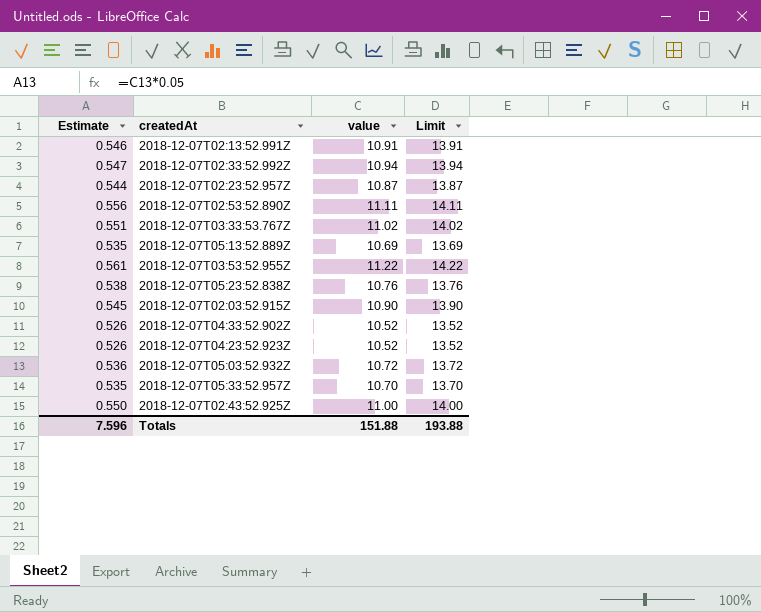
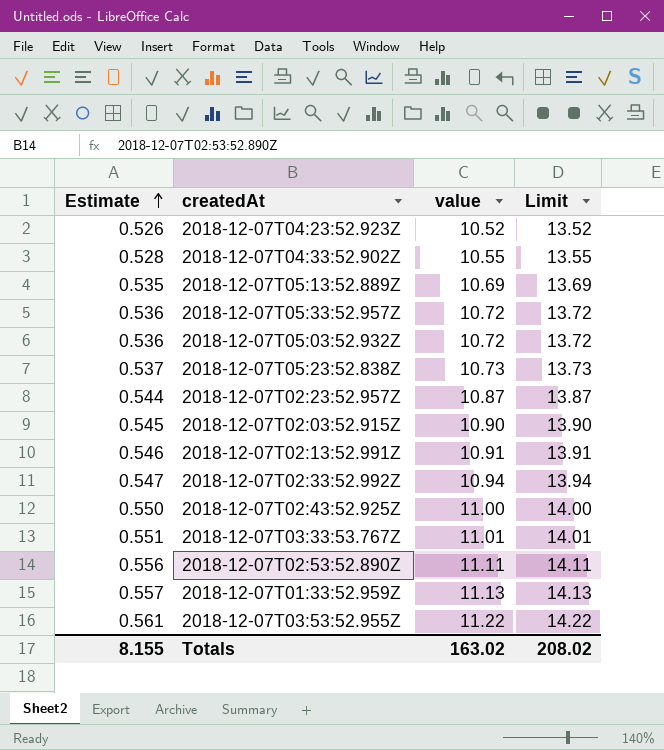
row order: none -> Estimate ascending
2018-12-07T04:33:52.902Z | Estimate: 0.526 -> 0.528
2018-12-07T04:33:52.902Z | value: 10.52 -> 10.55
2018-12-07T04:33:52.902Z | Limit: 13.52 -> 13.55
2018-12-07T05:33:52.957Z | Estimate: 0.535 -> 0.536
2018-12-07T05:33:52.957Z | value: 10.70 -> 10.72
2018-12-07T05:33:52.957Z | Limit: 13.70 -> 13.72
2018-12-07T05:23:52.838Z | Estimate: 0.538 -> 0.537
2018-12-07T05:23:52.838Z | value: 10.76 -> 10.73
2018-12-07T05:23:52.838Z | Limit: 13.76 -> 13.73
2018-12-07T03:33:53.767Z | value: 11.02 -> 11.01
2018-12-07T03:33:53.767Z | Limit: 14.02 -> 14.01
row 2018-12-07T01:33:52.959Z: none -> 0.557 | 11.13 | 14.13
Totals | Estimate: 7.596 -> 8.155
Totals | value: 151.88 -> 163.02
Totals | Limit: 193.88 -> 208.02

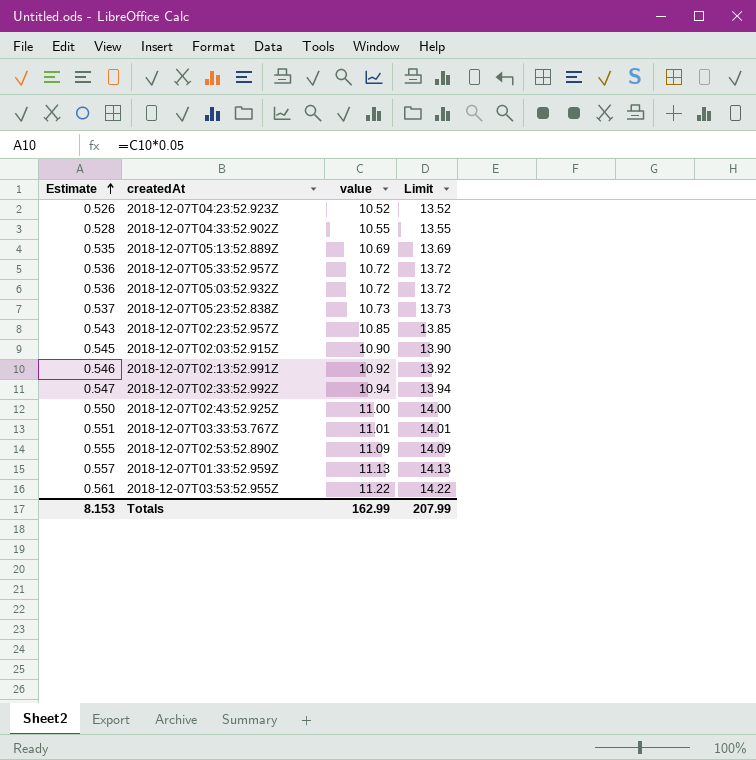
2018-12-07T02:23:52.957Z | Estimate: 0.544 -> 0.543
2018-12-07T02:23:52.957Z | value: 10.87 -> 10.85
2018-12-07T02:23:52.957Z | Limit: 13.87 -> 13.85
2018-12-07T02:13:52.991Z | value: 10.91 -> 10.92
2018-12-07T02:13:52.991Z | Limit: 13.91 -> 13.92
2018-12-07T02:53:52.890Z | Estimate: 0.556 -> 0.555
2018-12-07T02:53:52.890Z | value: 11.11 -> 11.09
2018-12-07T02:53:52.890Z | Limit: 14.11 -> 14.09
Totals | Estimate: 8.155 -> 8.153
Totals | value: 163.02 -> 162.99
Totals | Limit: 208.02 -> 207.99

